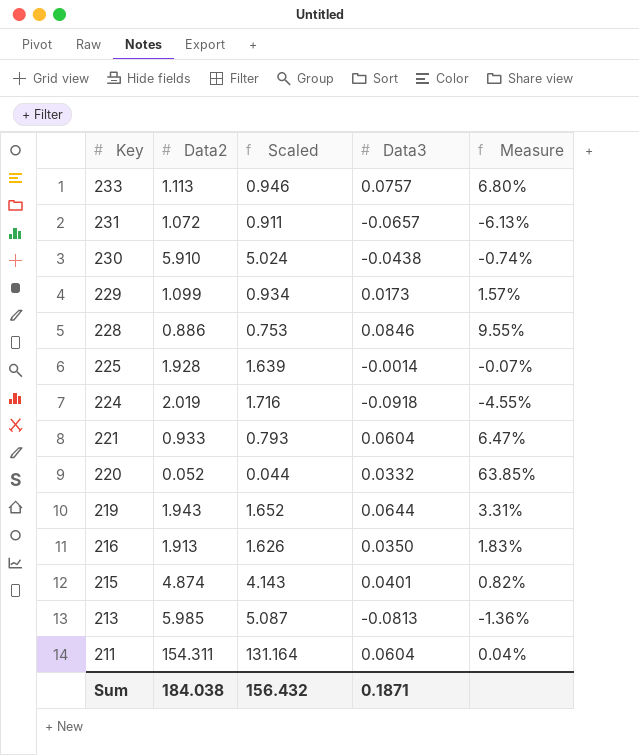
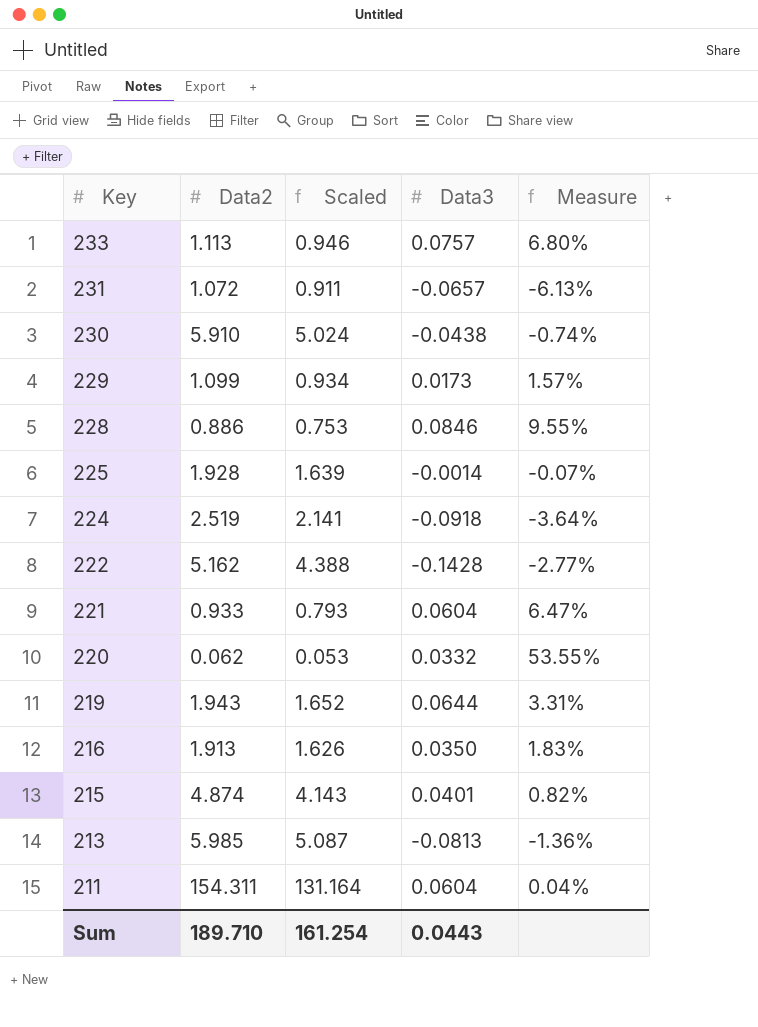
224 | Data2: 2.019 -> 2.519
224 | Scaled: 1.716 -> 2.141
224 | Measure: -4.55% -> -3.64%
row 222: none -> 5.162 | 4.388 | -0.1428 | -2.77%
220 | Data2: 0.052 -> 0.062
220 | Scaled: 0.044 -> 0.053
220 | Measure: 63.85% -> 53.55%
Sum | Data2: 184.038 -> 189.710
Sum | Scaled: 156.432 -> 161.254
Sum | Data3: 0.1871 -> 0.0443

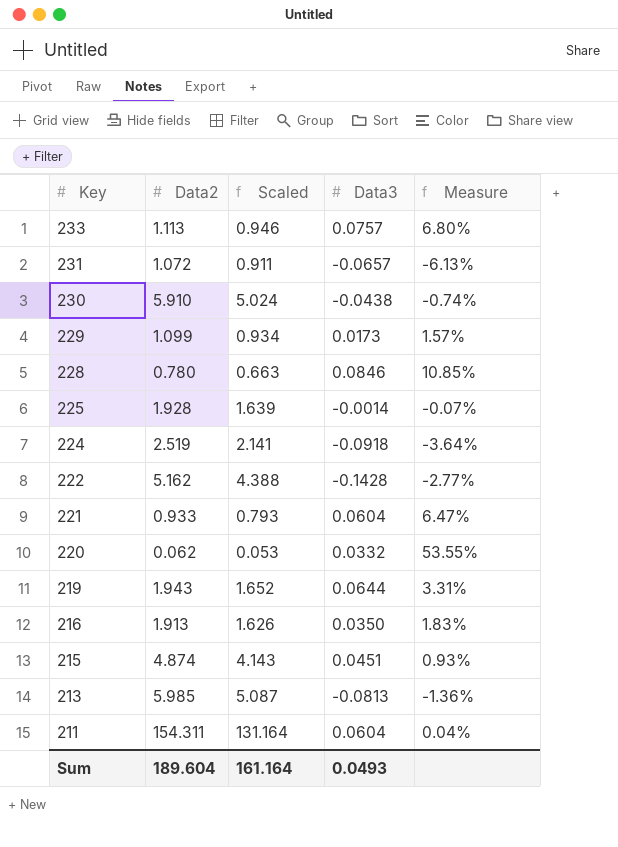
228 | Data2: 0.886 -> 0.780
228 | Scaled: 0.753 -> 0.663
228 | Measure: 9.55% -> 10.85%
215 | Data3: 0.0401 -> 0.0451
215 | Measure: 0.82% -> 0.93%
Sum | Data2: 189.710 -> 189.604
Sum | Scaled: 161.254 -> 161.164
Sum | Data3: 0.0443 -> 0.0493

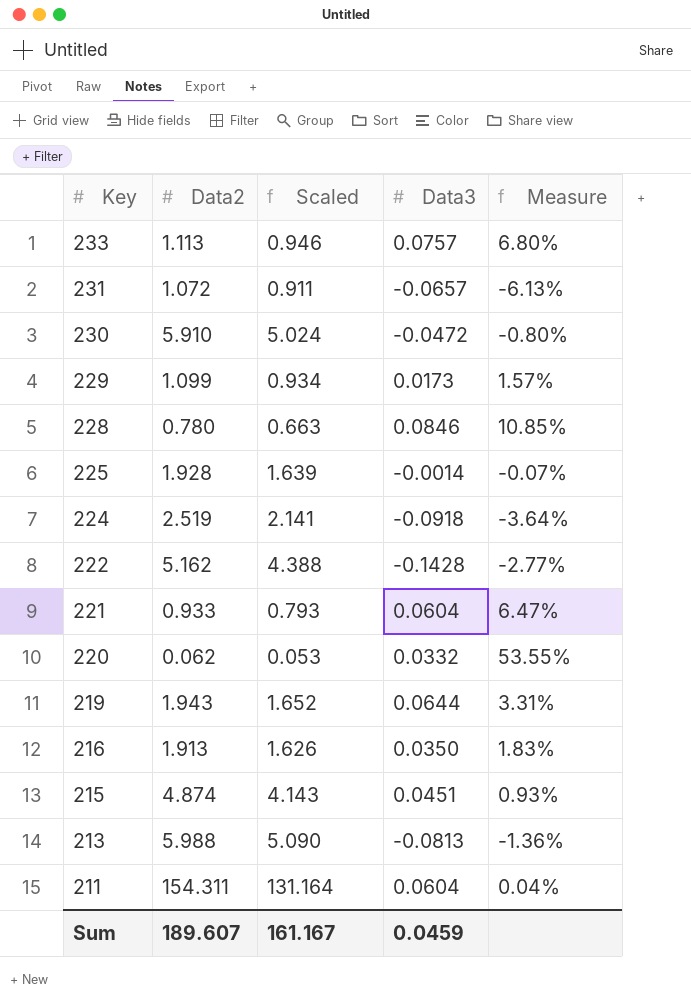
230 | Data3: -0.0438 -> -0.0472
230 | Measure: -0.74% -> -0.80%
213 | Data2: 5.985 -> 5.988
213 | Scaled: 5.087 -> 5.090
Sum | Data2: 189.604 -> 189.607
Sum | Scaled: 161.164 -> 161.167
Sum | Data3: 0.0493 -> 0.0459

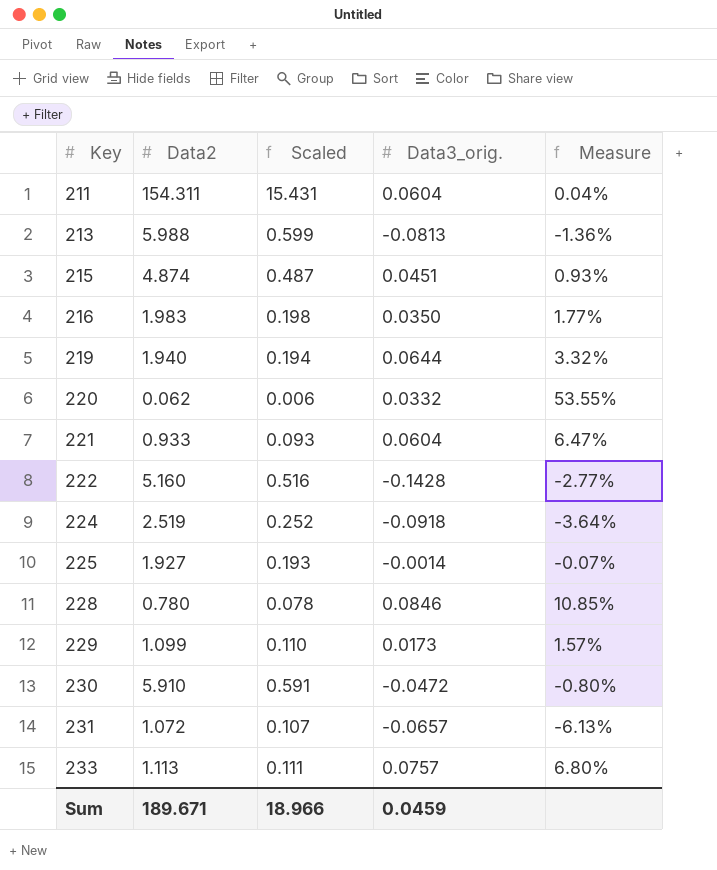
row order: Key descending -> Key ascending
column Scaled | formula: [Data2] * 0.85 -> [Data2] * 0.1
column name: Data3 -> Data3_orig.
216 | Data2: 1.913 -> 1.983
216 | Measure: 1.83% -> 1.77%
219 | Data2: 1.943 -> 1.940
219 | Measure: 3.31% -> 3.32%
222 | Data2: 5.162 -> 5.160
225 | Data2: 1.928 -> 1.927
Sum | Data2: 189.607 -> 189.671
Sum | Scaled: 161.167 -> 18.966

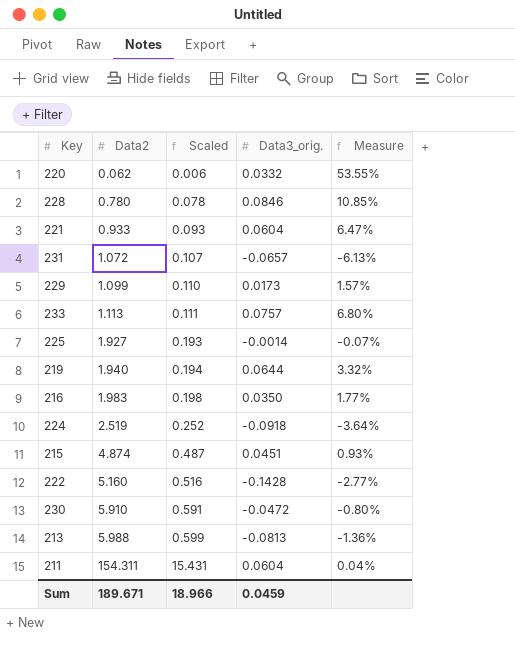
row order: Key ascending -> Data2 ascending

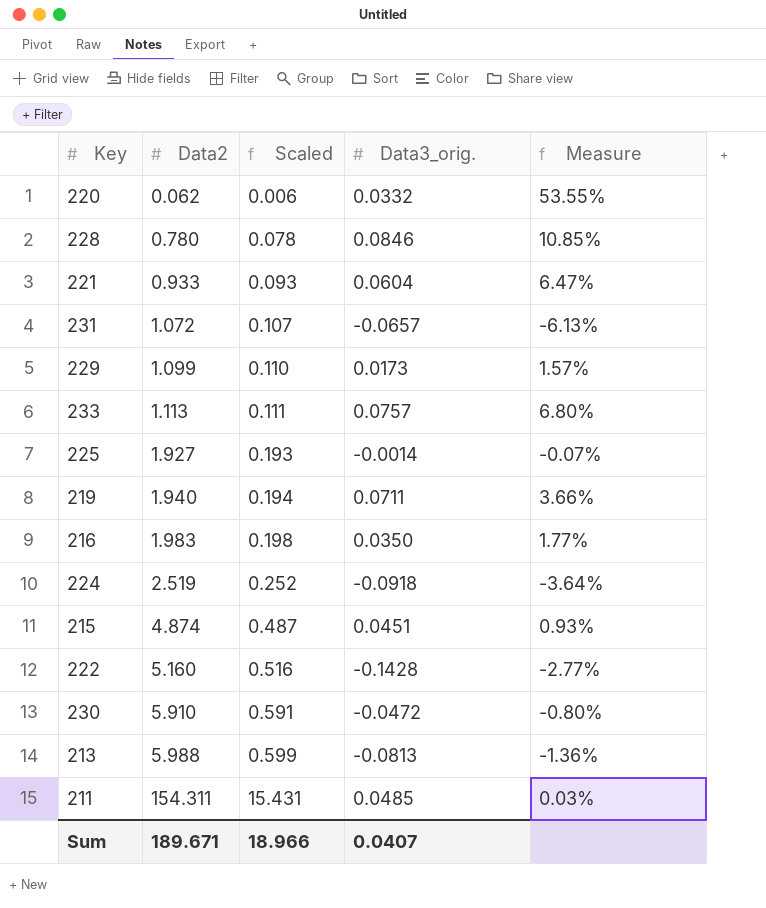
219 | Data3_orig.: 0.0644 -> 0.0711
219 | Measure: 3.32% -> 3.66%
211 | Data3_orig.: 0.0604 -> 0.0485
211 | Measure: 0.04% -> 0.03%
Sum | Data3_orig.: 0.0459 -> 0.0407

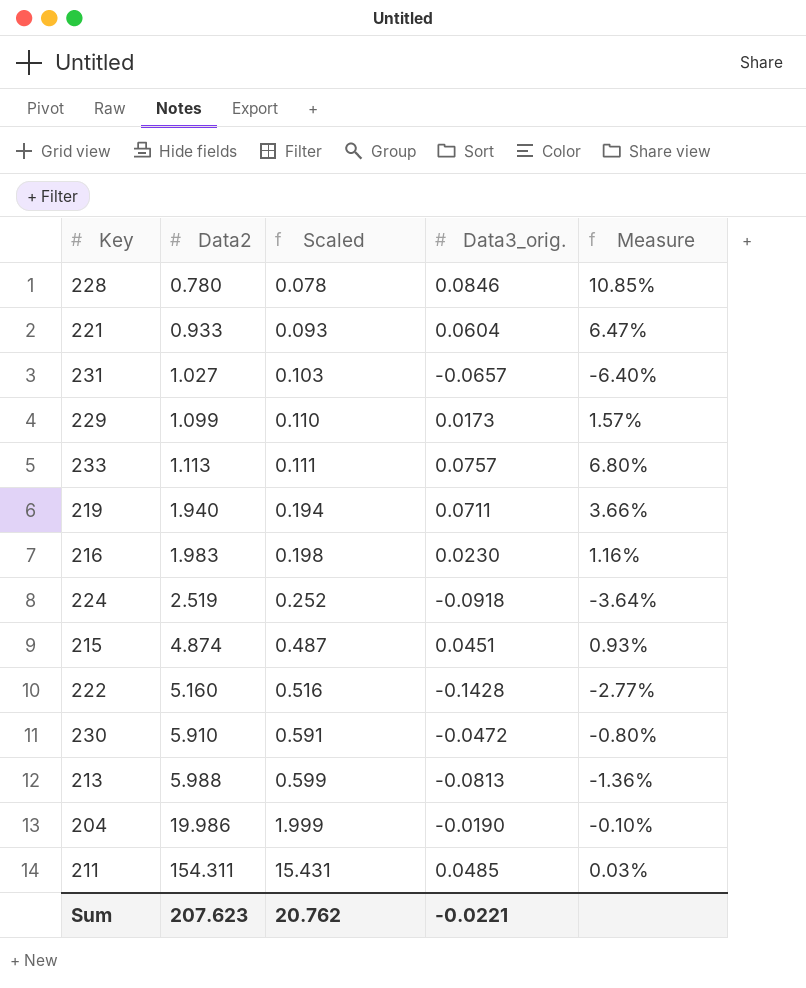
row 220: 0.062 | 0.006 | 0.0332 | 53.55% -> none
row 225: 1.927 | 0.193 | -0.0014 | -0.07% -> none
231 | Data2: 1.072 -> 1.027
231 | Scaled: 0.107 -> 0.103
231 | Measure: -6.13% -> -6.40%
216 | Data3_orig.: 0.0350 -> 0.0230
216 | Measure: 1.77% -> 1.16%
row 204: none -> 19.986 | 1.999 | -0.0190 | -0.10%
Sum | Data2: 189.671 -> 207.623
Sum | Scaled: 18.966 -> 20.762
Sum | Data3_orig.: 0.0407 -> -0.0221

